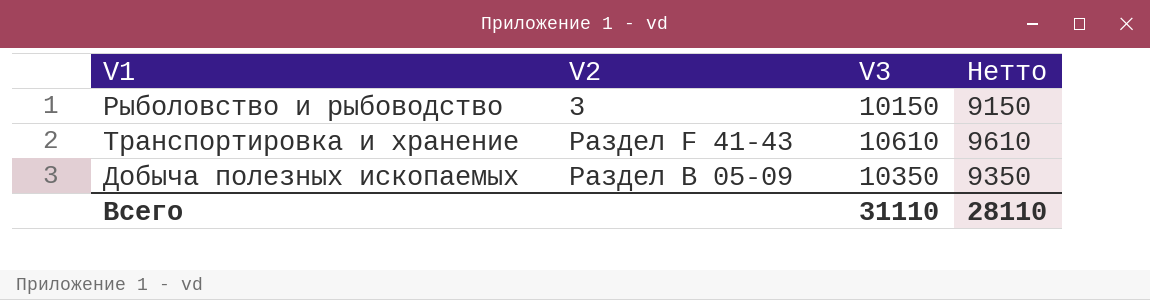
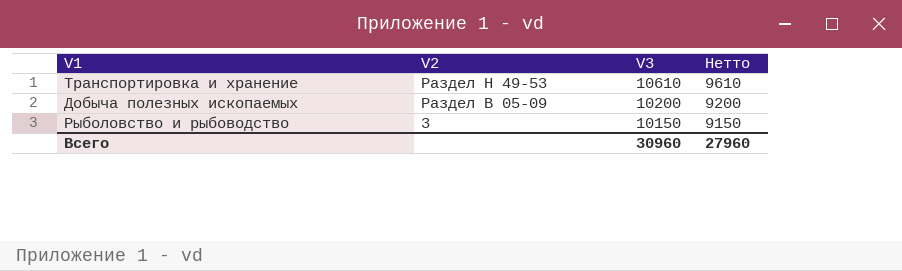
row order: V2 ascending -> V3 descending
Транспортировка и хранение | V2: Раздел F 41-43 -> Раздел H 49-53
Добыча полезных ископаемых | V3: 10350 -> 10200
Добыча полезных ископаемых | Нетто: 9350 -> 9200
Всего | V3: 31110 -> 30960
Всего | Нетто: 28110 -> 27960

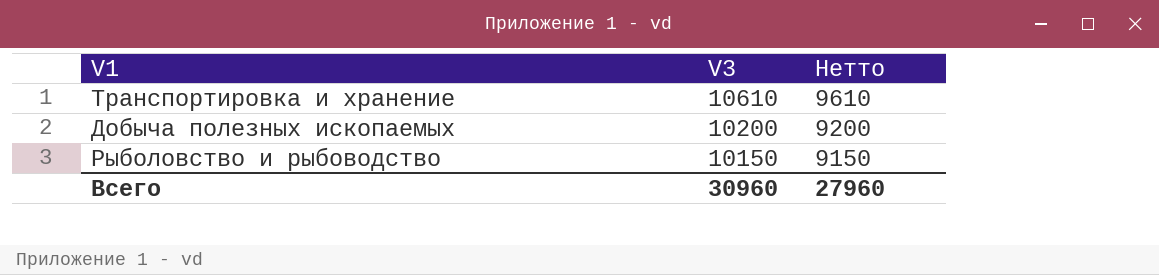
column V2 | position: 2 -> none

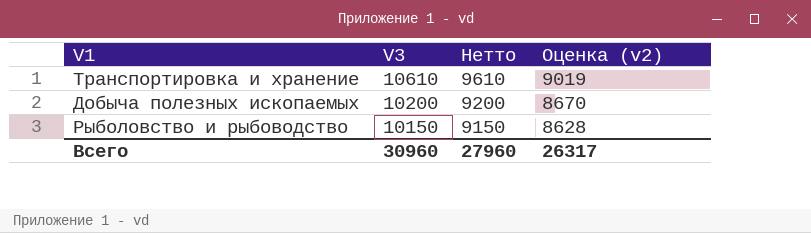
column Оценка (v2) | formula: none -> [V3] * 0,85

